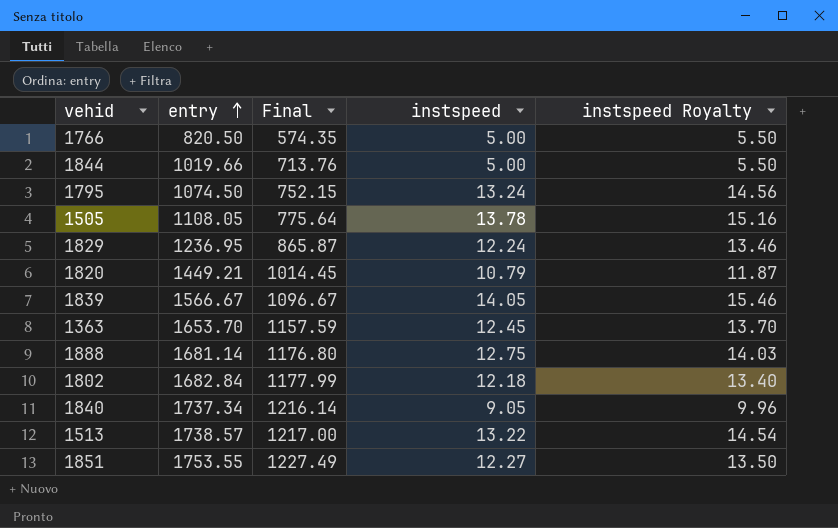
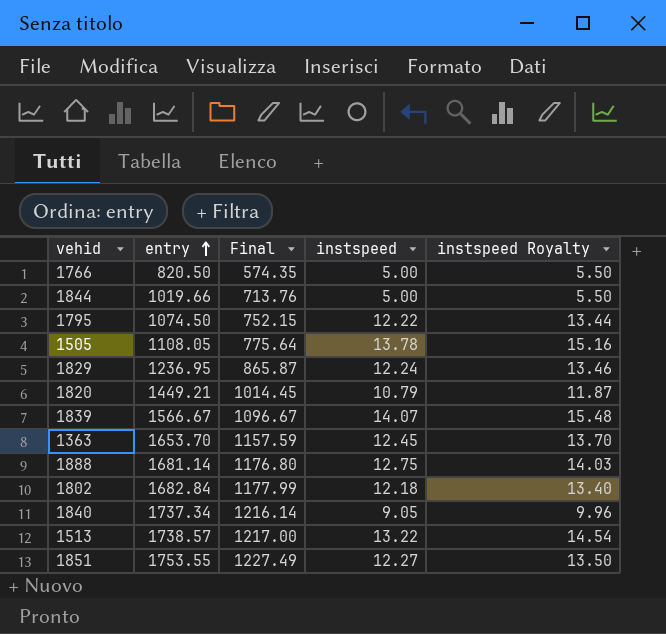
1795 | instspeed: 13.24 -> 12.22
1795 | instspeed Royalty: 14.56 -> 13.44
1839 | instspeed: 14.05 -> 14.07
1839 | instspeed Royalty: 15.46 -> 15.48

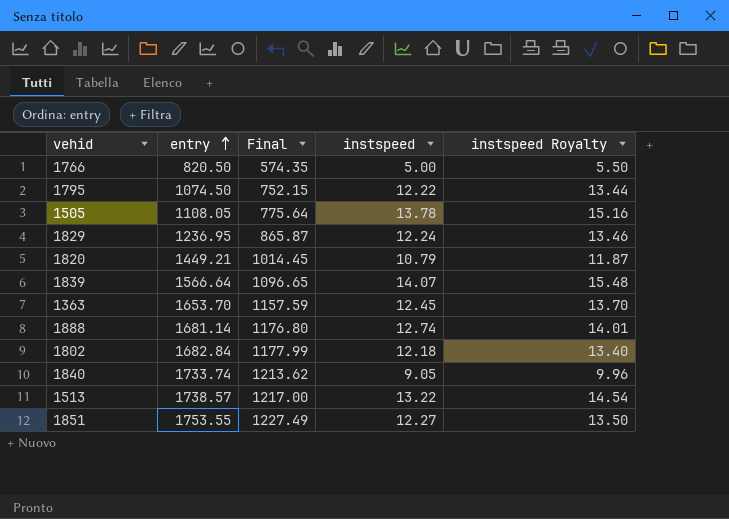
row 1844: 1019.66 | 713.76 | 5.00 | 5.50 -> none
1839 | entry: 1566.67 -> 1566.64
1839 | Final: 1096.67 -> 1096.65
1888 | instspeed: 12.75 -> 12.74
1888 | instspeed Royalty: 14.03 -> 14.01
1840 | entry: 1737.34 -> 1733.74
1840 | Final: 1216.14 -> 1213.62

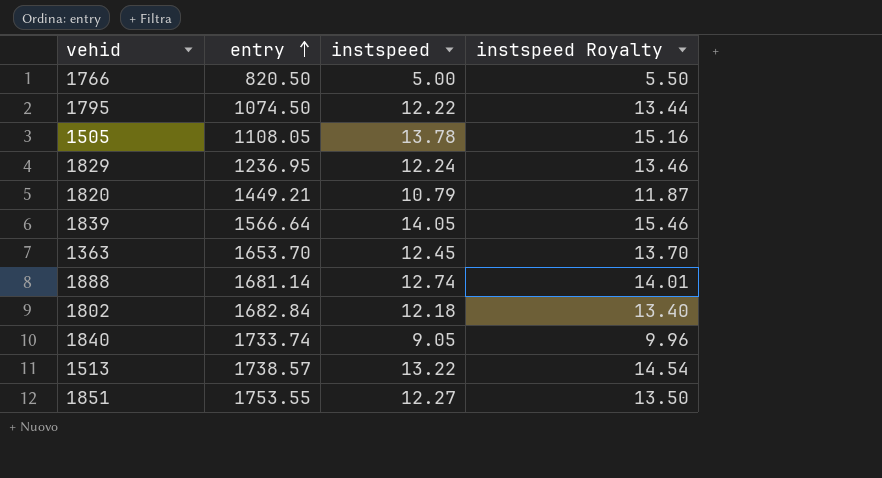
column Final | formula: [entry] * 0.7 -> none
1839 | instspeed: 14.07 -> 14.05
1839 | instspeed Royalty: 15.48 -> 15.46

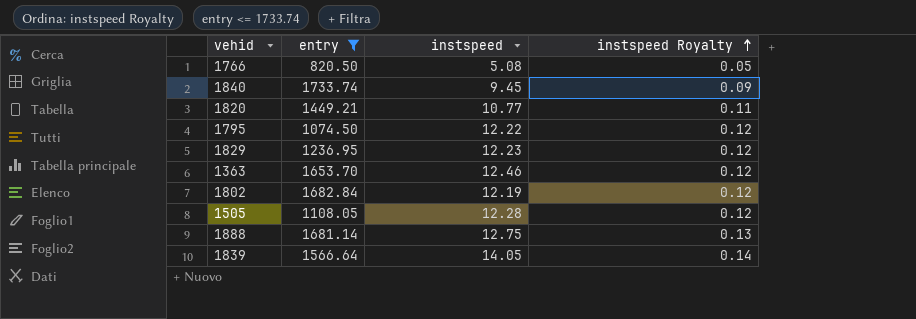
filter: none -> entry <= 1733.74
row order: entry ascending -> instspeed Royalty ascending
column instspeed Royalty | formula: [instspeed] * 1.1 -> [instspeed] * 0.01
1766 | instspeed: 5.00 -> 5.08
1840 | instspeed: 9.05 -> 9.45
1820 | instspeed: 10.79 -> 10.77
1829 | instspeed: 12.24 -> 12.23
1363 | instspeed: 12.45 -> 12.46
1802 | instspeed: 12.18 -> 12.19
1505 | instspeed: 13.78 -> 12.28
1888 | instspeed: 12.74 -> 12.75

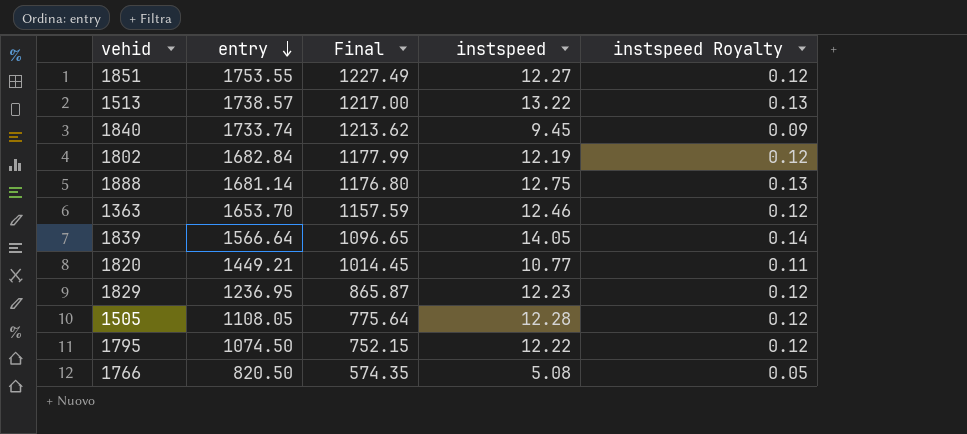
filter: entry <= 1733.74 -> none
row order: instspeed Royalty ascending -> entry descending
column Final | formula: none -> [entry] * 0.7

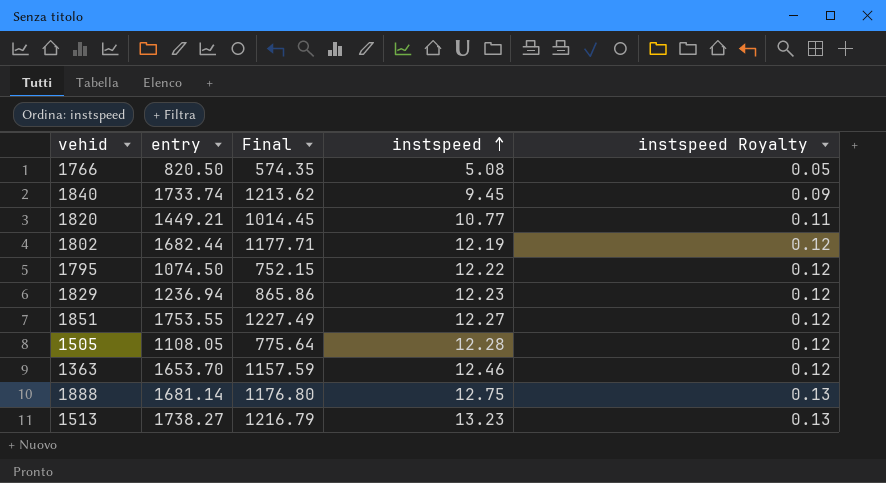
row order: entry descending -> instspeed ascending
row 1839: 1566.64 | 1096.65 | 14.05 | 0.14 -> none
1802 | entry: 1682.84 -> 1682.44
1802 | Final: 1177.99 -> 1177.71
1829 | entry: 1236.95 -> 1236.94
1829 | Final: 865.87 -> 865.86
1513 | entry: 1738.57 -> 1738.27
1513 | Final: 1217.00 -> 1216.79
1513 | instspeed: 13.22 -> 13.23

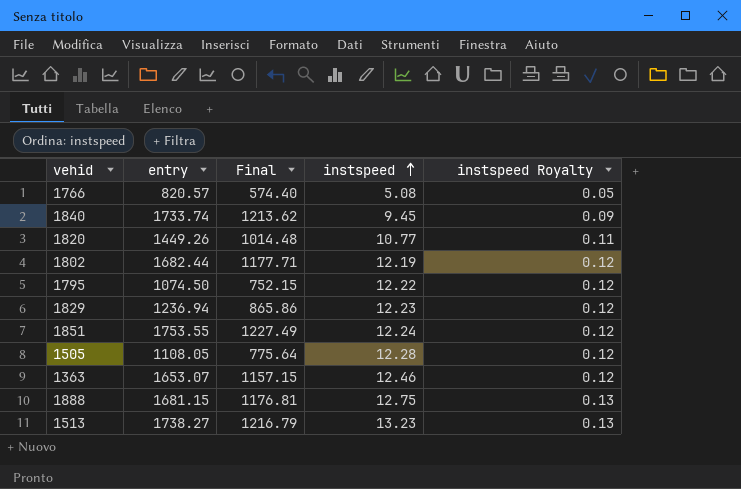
1766 | entry: 820.50 -> 820.57
1766 | Final: 574.35 -> 574.40
1820 | entry: 1449.21 -> 1449.26
1820 | Final: 1014.45 -> 1014.48
1851 | instspeed: 12.27 -> 12.24
1363 | entry: 1653.70 -> 1653.07
1363 | Final: 1157.59 -> 1157.15
1888 | entry: 1681.14 -> 1681.15
1888 | Final: 1176.80 -> 1176.81

